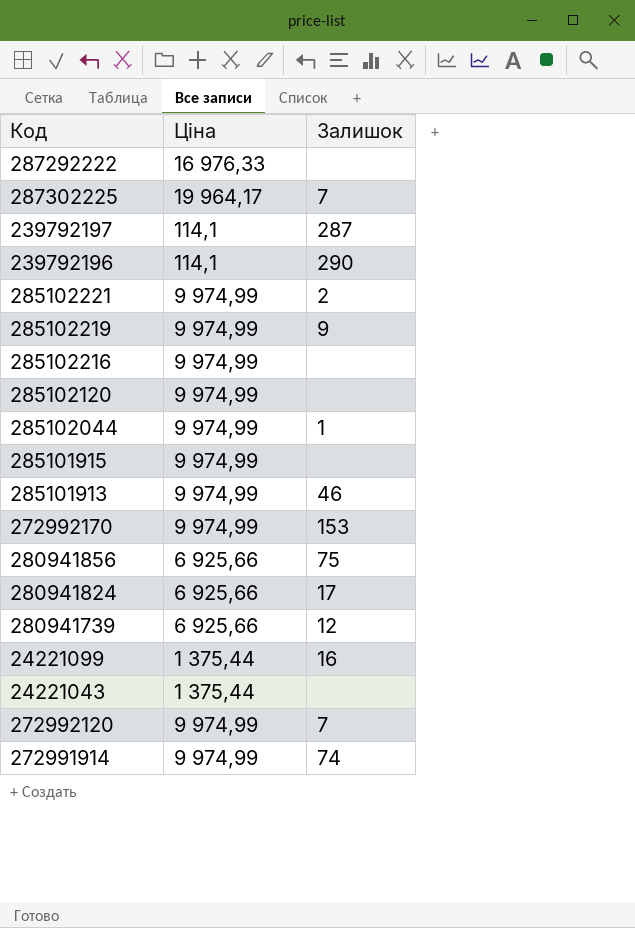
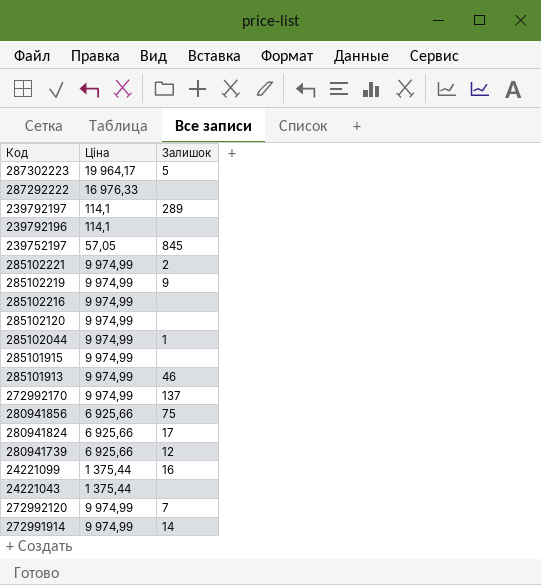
row 287302225: 19 964,17 | 7 -> none
row 287302223: none -> 19 964,17 | 5
239792197 | Залишок: 287 -> 289
239792196 | Залишок: 290 -> none
row 239752197: none -> 57,05 | 845
272992170 | Залишок: 153 -> 137
272991914 | Залишок: 74 -> 14

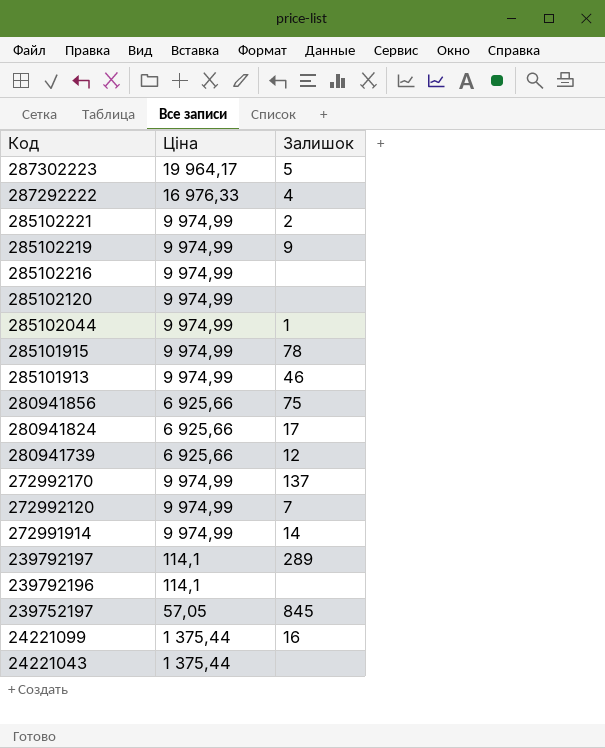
row order: none -> Код descending
287292222 | Залишок: none -> 4
285101915 | Залишок: none -> 78

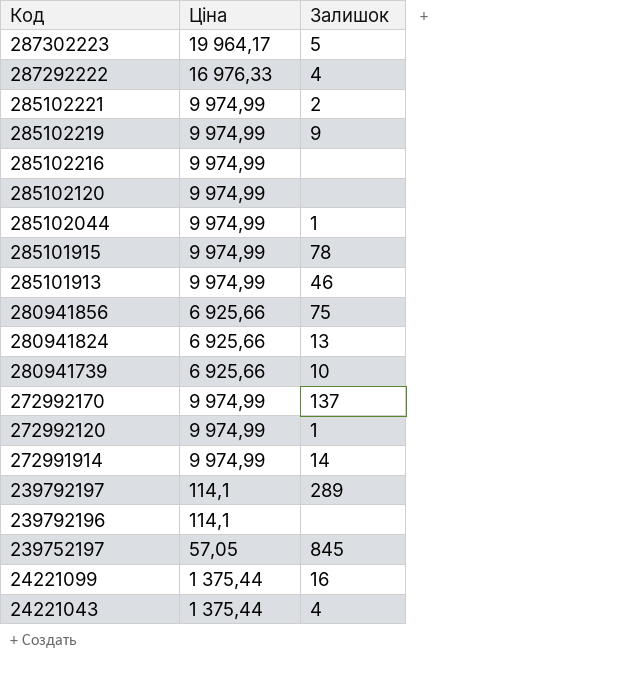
280941824 | Залишок: 17 -> 13
280941739 | Залишок: 12 -> 10
272992120 | Залишок: 7 -> 1
24221043 | Залишок: none -> 4

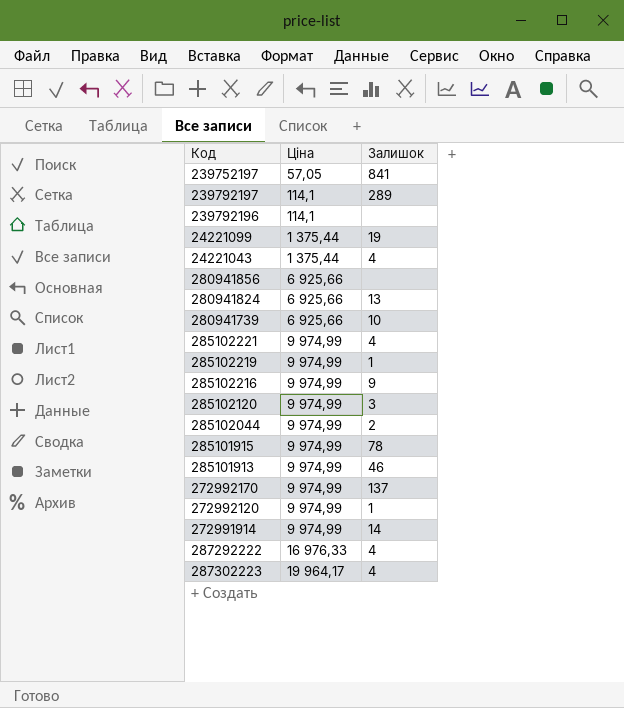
row order: Код descending -> Ціна ascending
239752197 | Залишок: 845 -> 841
24221099 | Залишок: 16 -> 19
280941856 | Залишок: 75 -> none
285102221 | Залишок: 2 -> 4
285102219 | Залишок: 9 -> 1
285102216 | Залишок: none -> 9
285102120 | Залишок: none -> 3
285102044 | Залишок: 1 -> 2
287302223 | Залишок: 5 -> 4

